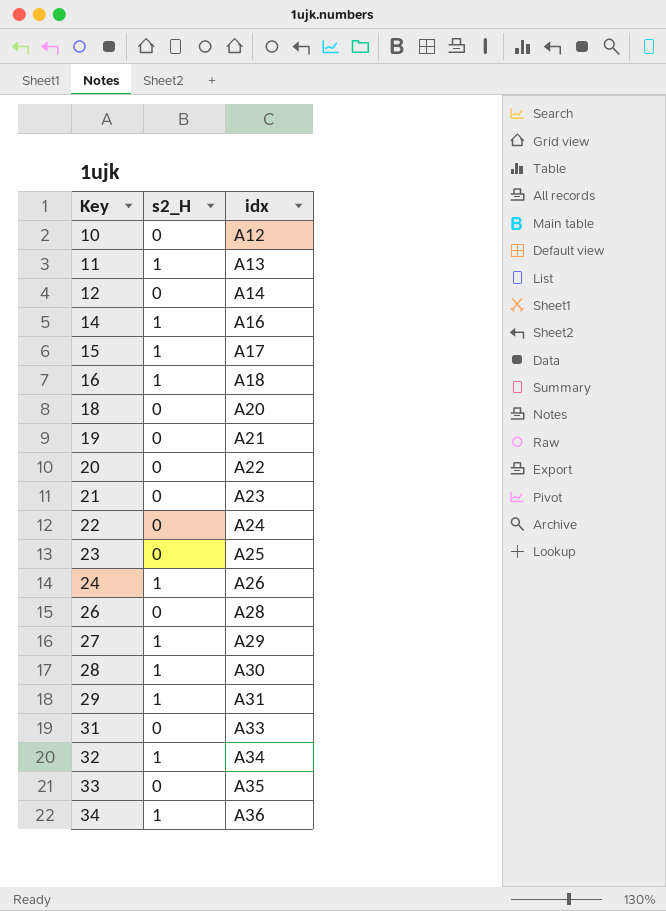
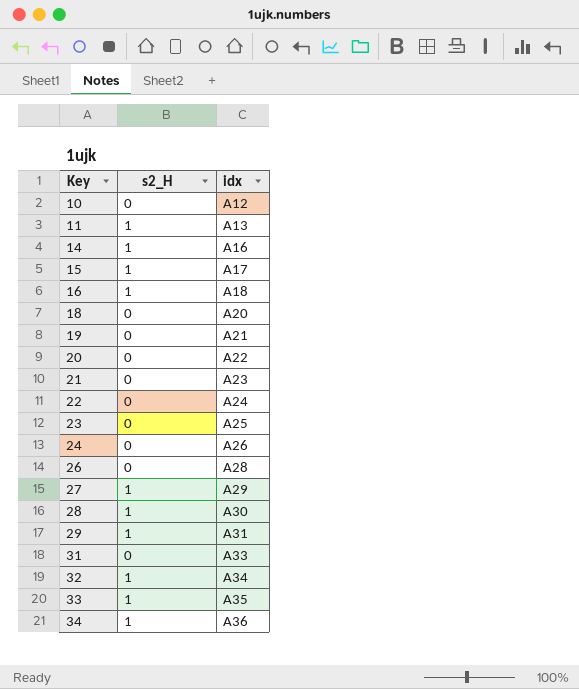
row 12: 0 | A14 -> none
24 | s2_H: 1 -> 0
33 | s2_H: 0 -> 1

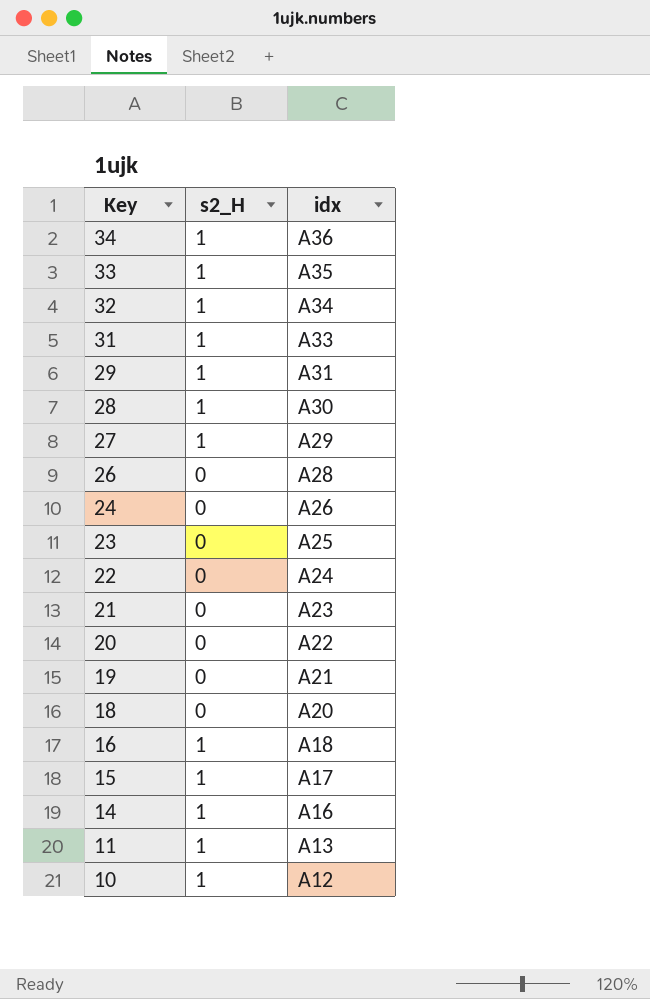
row order: Key ascending -> Key descending
31 | s2_H: 0 -> 1
10 | s2_H: 0 -> 1

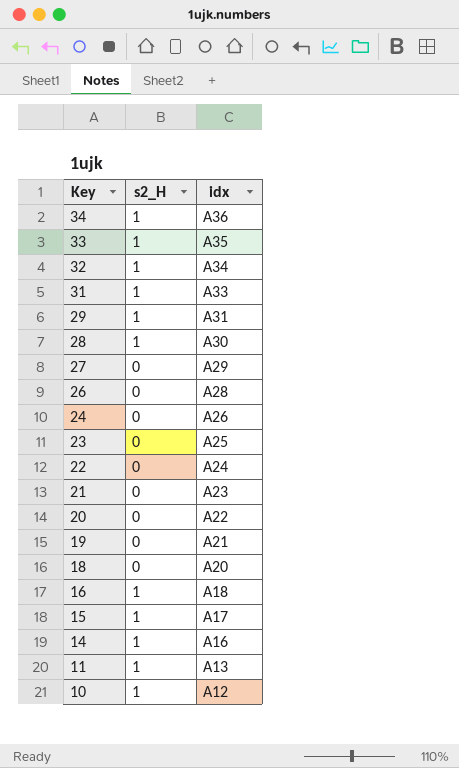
27 | s2_H: 1 -> 0

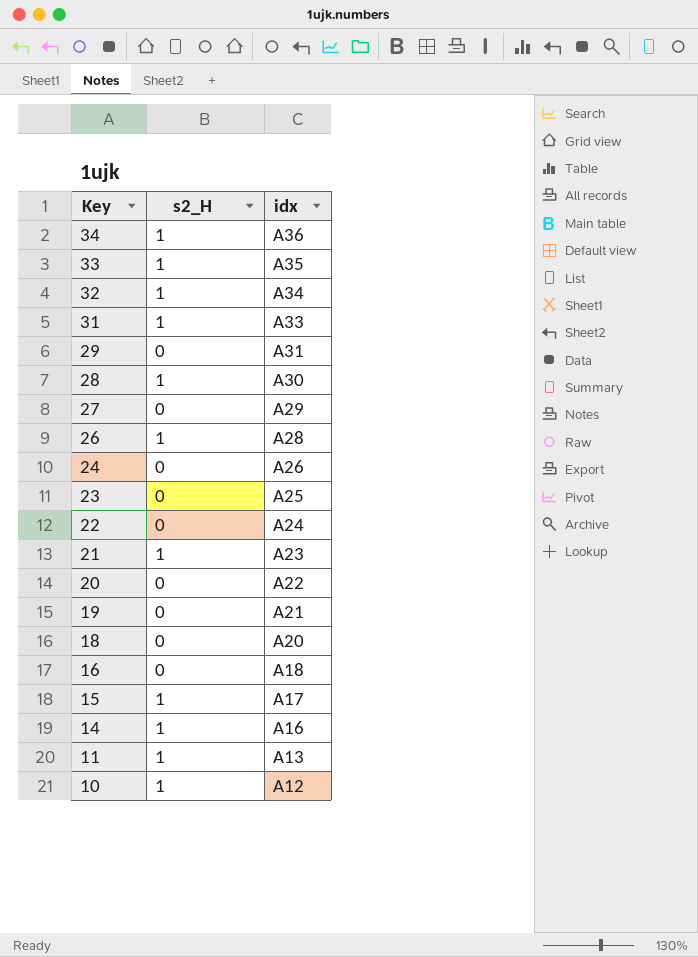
29 | s2_H: 1 -> 0
26 | s2_H: 0 -> 1
21 | s2_H: 0 -> 1
16 | s2_H: 1 -> 0

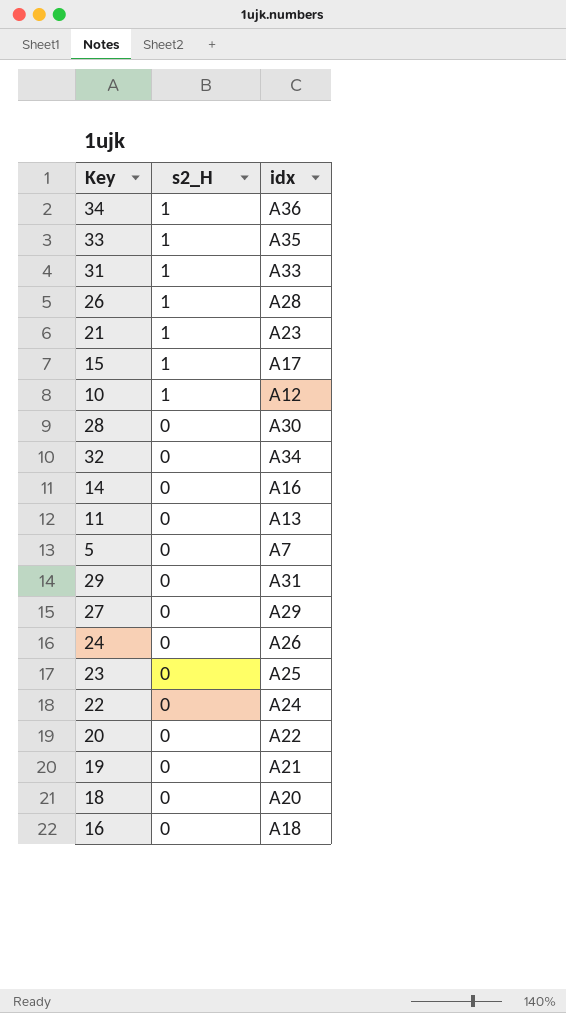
row order: Key descending -> s2_H descending
28 | s2_H: 1 -> 0
32 | s2_H: 1 -> 0
14 | s2_H: 1 -> 0
11 | s2_H: 1 -> 0
row 5: none -> 0 | A7

